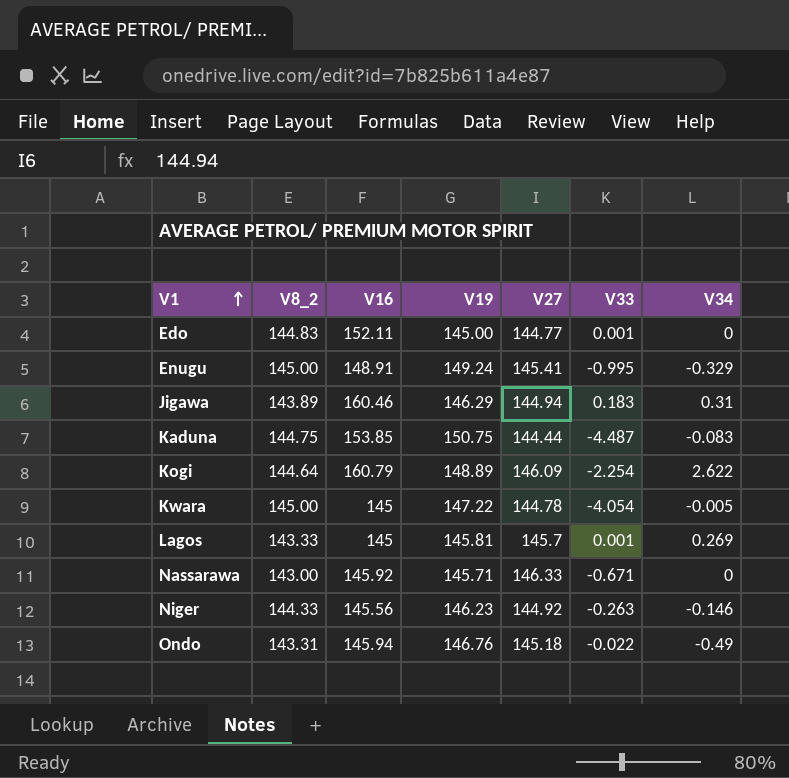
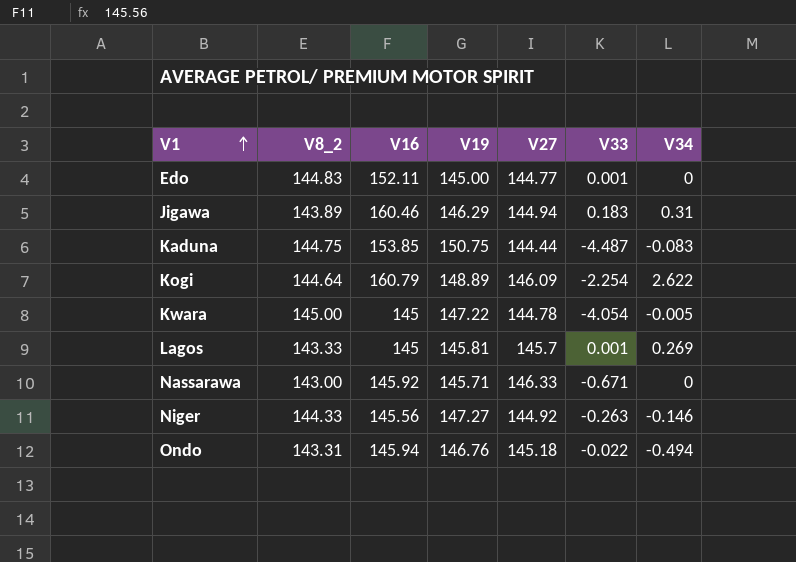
row Enugu: 145.00 | 148.91 | 149.24 | 145.41 | -0.995 | -0.329 -> none
Niger | V19: 146.23 -> 147.27
Ondo | V34: -0.49 -> -0.494

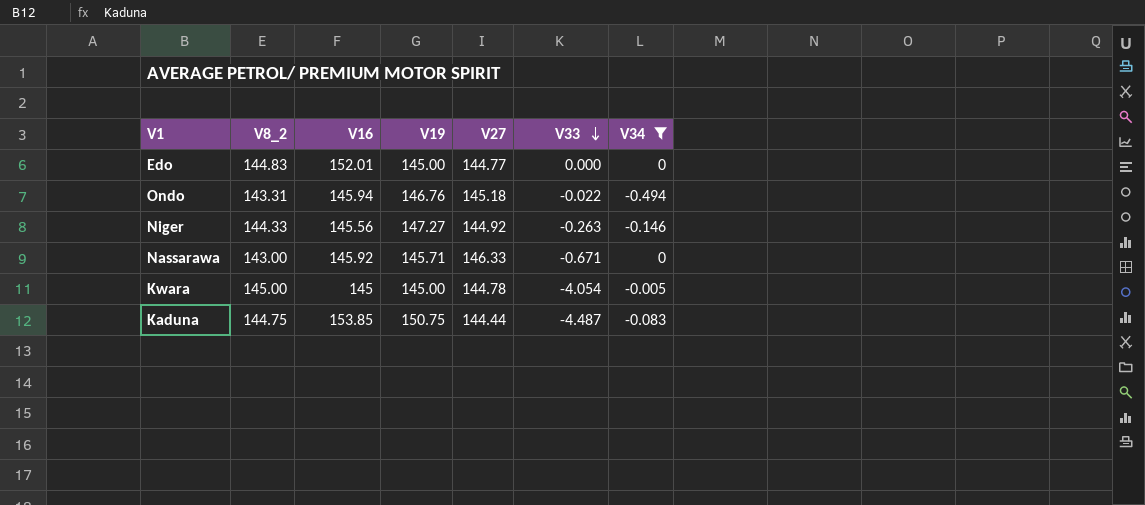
filter: none -> V34 <= 0
row order: V1 ascending -> V33 descending
Edo | V16: 152.11 -> 152.01
Edo | V33: 0.001 -> 0.000
Kwara | V19: 147.22 -> 145.00

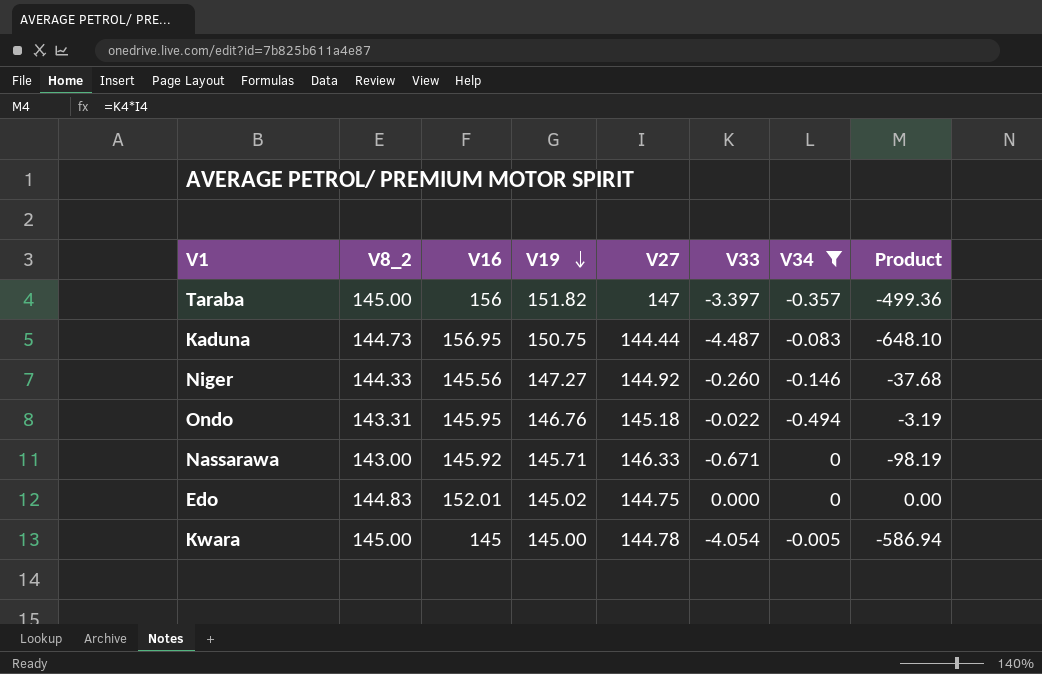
row order: V33 descending -> V19 descending
column Product | formula: none -> [V27] * [V33]
row Taraba: none -> 145.00 | 156 | 151.82 | 147 | -3.397 | -0.357 | -499.36
Kaduna | V8_2: 144.75 -> 144.73
Kaduna | V16: 153.85 -> 156.95
Niger | V33: -0.263 -> -0.260
Ondo | V16: 145.94 -> 145.95
Edo | V19: 145.00 -> 145.02
Edo | V27: 144.77 -> 144.75

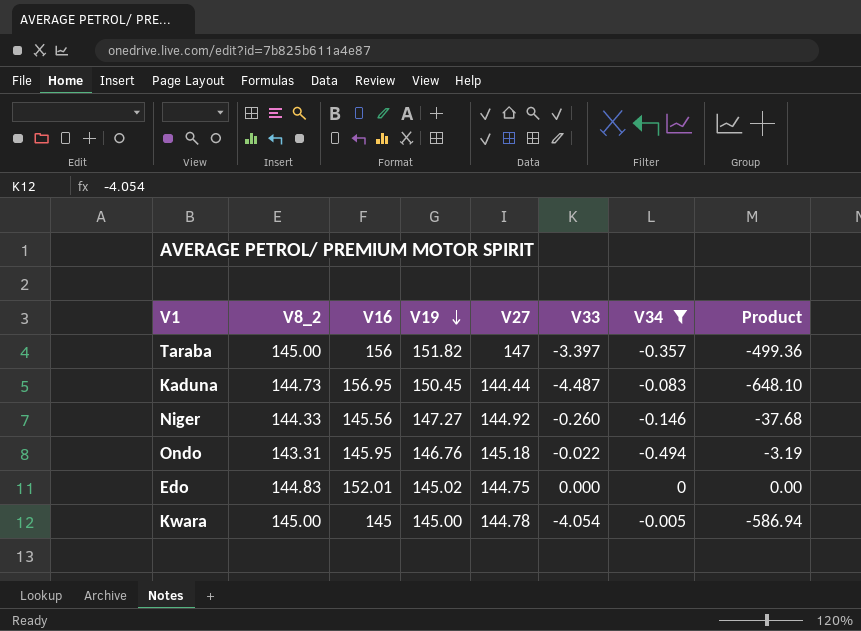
row Nassarawa: 143.00 | 145.92 | 145.71 | 146.33 | -0.671 | 0 | -98.19 -> none
Kaduna | V19: 150.75 -> 150.45

